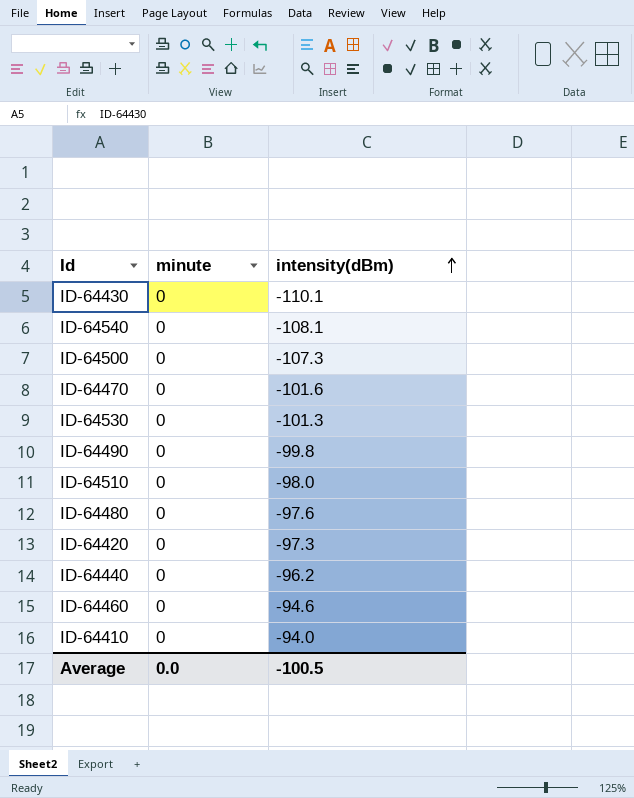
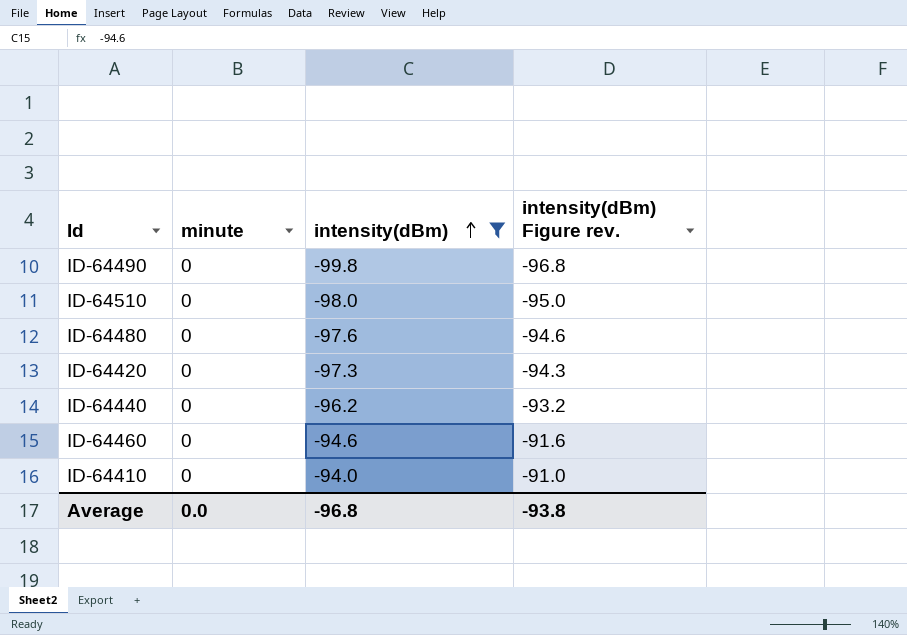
filter: none -> intensity(dBm) >= -99.8
column intensity(dBm) Figure rev. | formula: none -> [intensity(dBm)] + 3
Average | intensity(dBm): -100.5 -> -96.8

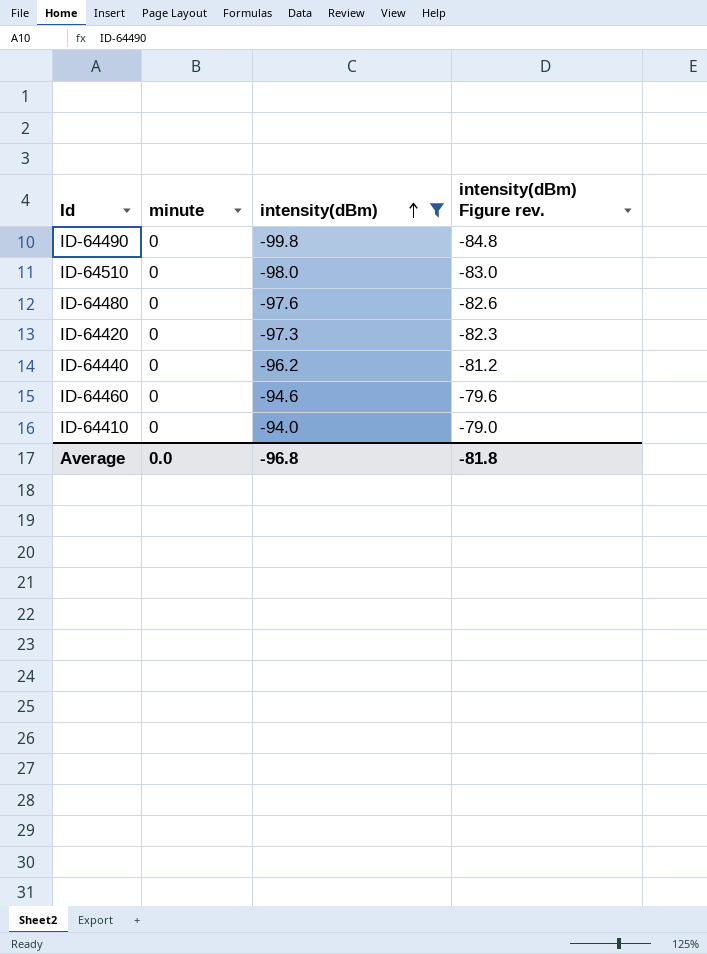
column intensity(dBm) Figure rev. | formula: [intensity(dBm)] + 3 -> [intensity(dBm)] + 15
Average | intensity(dBm) Figure rev.: -93.8 -> -81.8

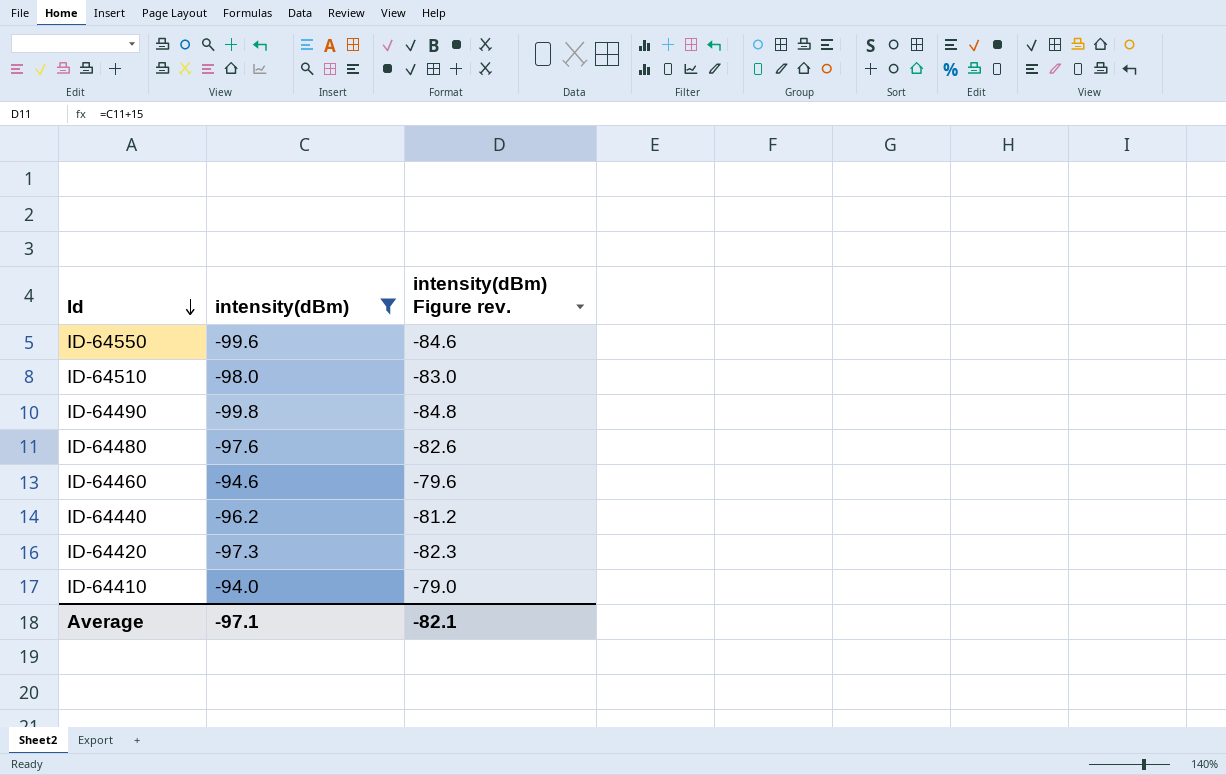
row order: intensity(dBm) ascending -> Id descending
column minute | position: 2 -> none
row ID-64550: none -> -99.6 | -84.6
Average | intensity(dBm): -96.8 -> -97.1
Average | intensity(dBm) Figure rev.: -81.8 -> -82.1

